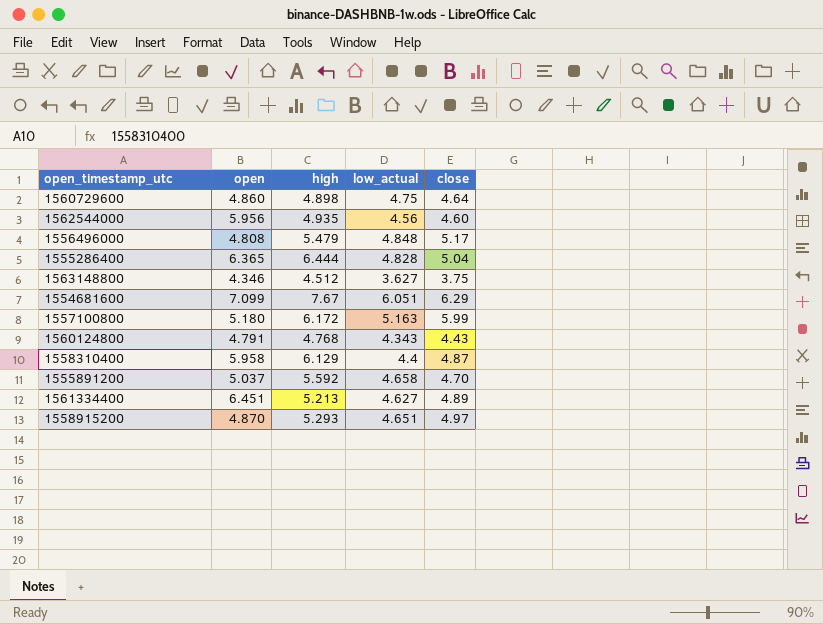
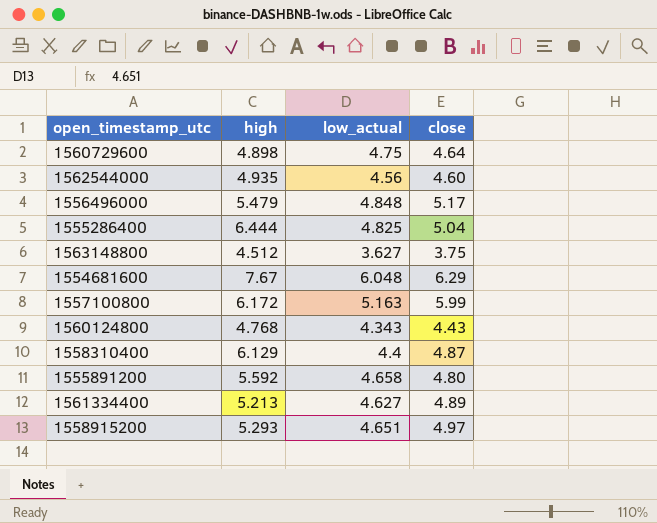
column open | position: 2 -> none
1555286400 | low_actual: 4.828 -> 4.825
1554681600 | low_actual: 6.051 -> 6.048
1555891200 | close: 4.70 -> 4.80

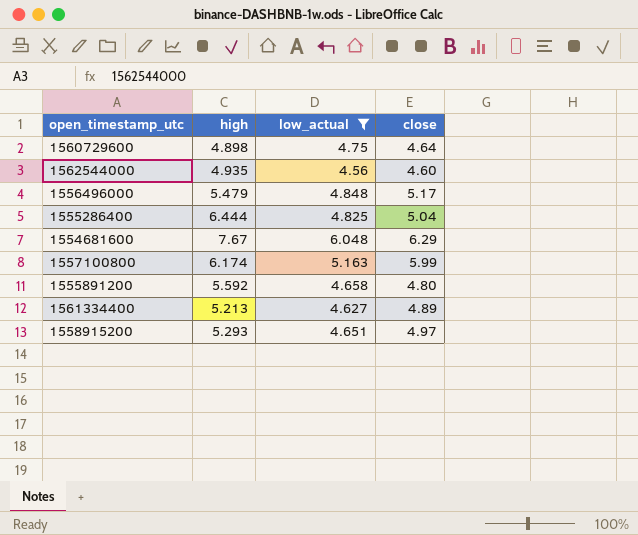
filter: none -> low_actual >= 4.56
1557100800 | high: 6.172 -> 6.174

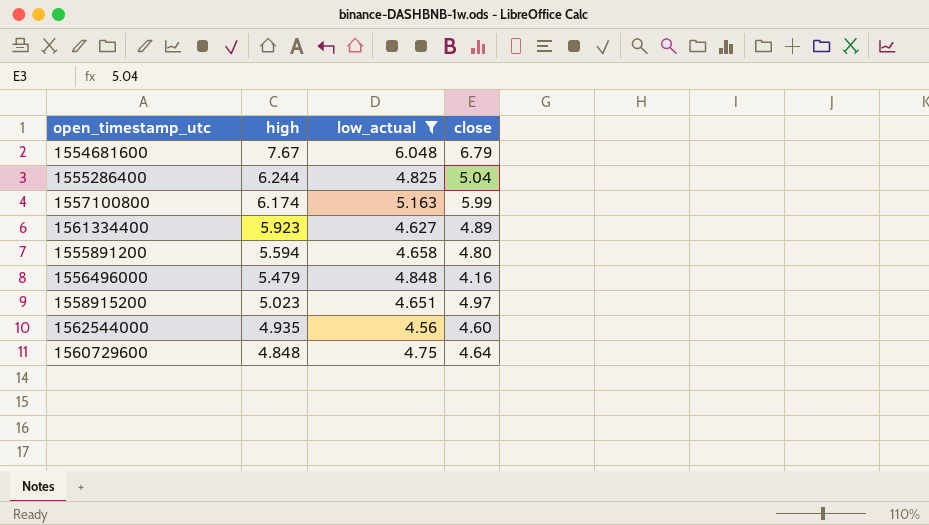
row order: none -> high descending
1554681600 | close: 6.29 -> 6.79
1555286400 | high: 6.444 -> 6.244
1561334400 | high: 5.213 -> 5.923
1555891200 | high: 5.592 -> 5.594
1556496000 | close: 5.17 -> 4.16
1558915200 | high: 5.293 -> 5.023
1560729600 | high: 4.898 -> 4.848

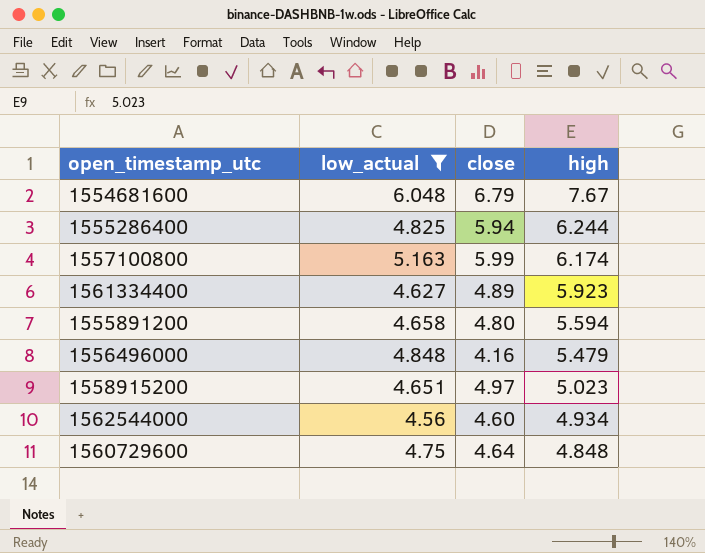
column high | position: 2 -> 4
1555286400 | close: 5.04 -> 5.94
1562544000 | high: 4.935 -> 4.934

